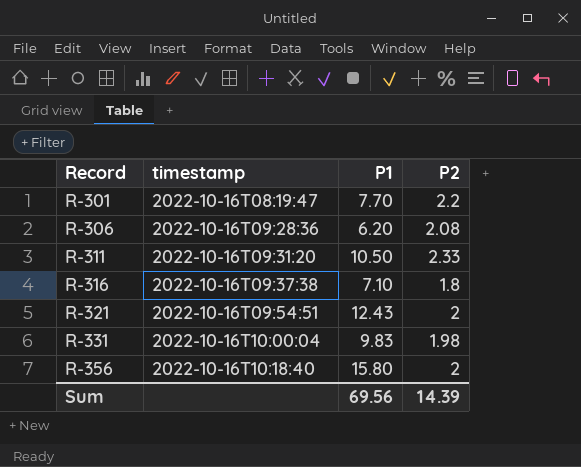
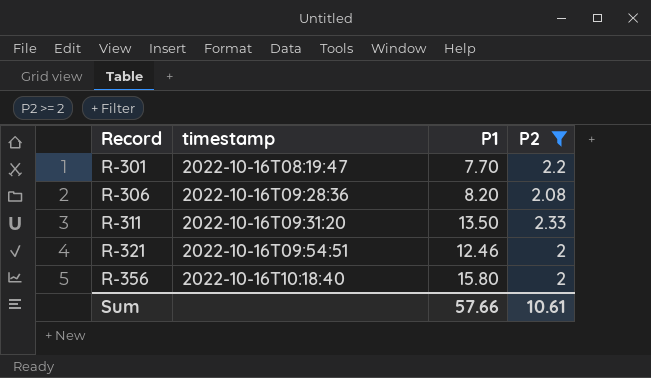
filter: none -> P2 >= 2
R-306 | P1: 6.20 -> 8.20
R-311 | P1: 10.50 -> 13.50
R-321 | P1: 12.43 -> 12.46
Sum | P1: 69.56 -> 57.66
Sum | P2: 14.39 -> 10.61

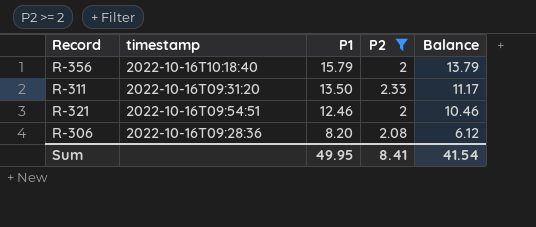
row order: Record ascending -> P1 descending
column Balance | formula: none -> [P1] - [P2]
row R-301: 2022-10-16T08:19:47 | 7.70 | 2.2 -> none
R-356 | P1: 15.80 -> 15.79
Sum | P1: 57.66 -> 49.95
Sum | P2: 10.61 -> 8.41

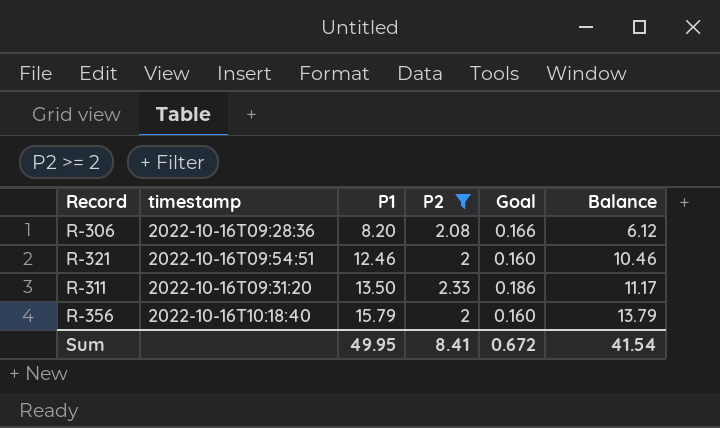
row order: P1 descending -> P1 ascending
column Goal | formula: none -> [P2] * 0.08

